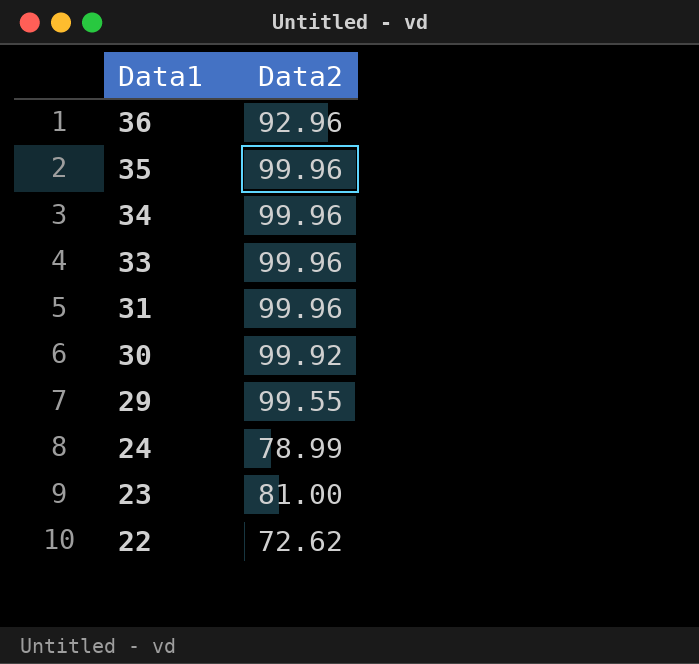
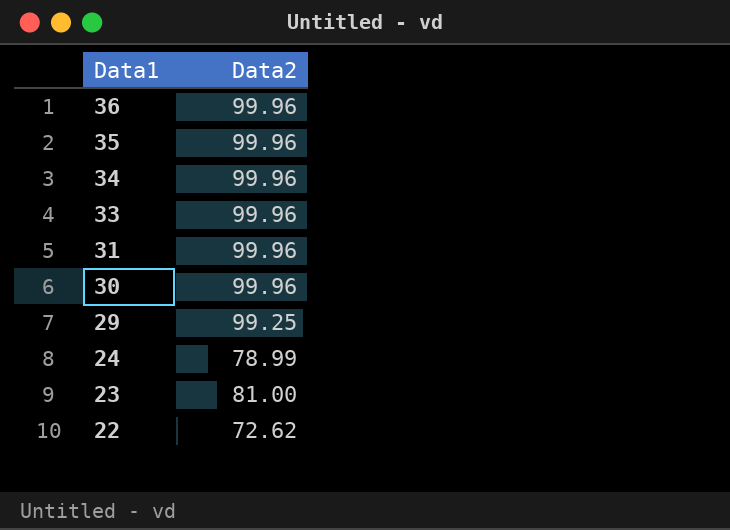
36 | Data2: 92.96 -> 99.96
30 | Data2: 99.92 -> 99.96
29 | Data2: 99.55 -> 99.25

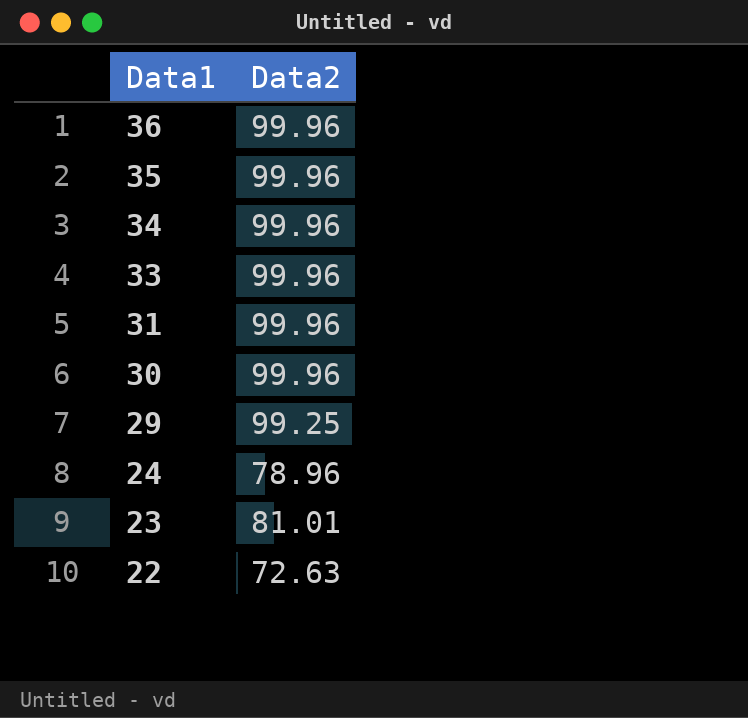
24 | Data2: 78.99 -> 78.96
23 | Data2: 81.00 -> 81.01
22 | Data2: 72.62 -> 72.63

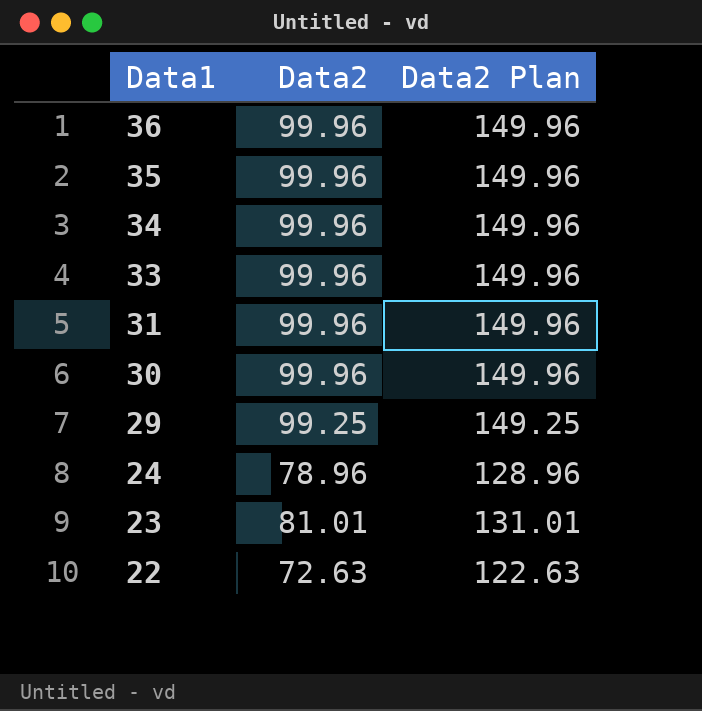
column Data2 Plan | formula: none -> [Data2] + 50

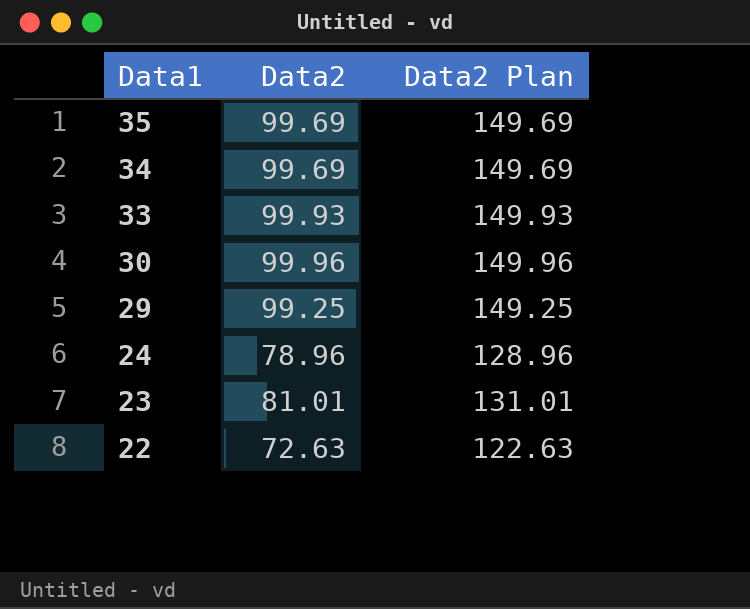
row 36: 99.96 | 149.96 -> none
row 31: 99.96 | 149.96 -> none
35 | Data2: 99.96 -> 99.69
35 | Data2 Plan: 149.96 -> 149.69
34 | Data2: 99.96 -> 99.69
34 | Data2 Plan: 149.96 -> 149.69
33 | Data2: 99.96 -> 99.93
33 | Data2 Plan: 149.96 -> 149.93

